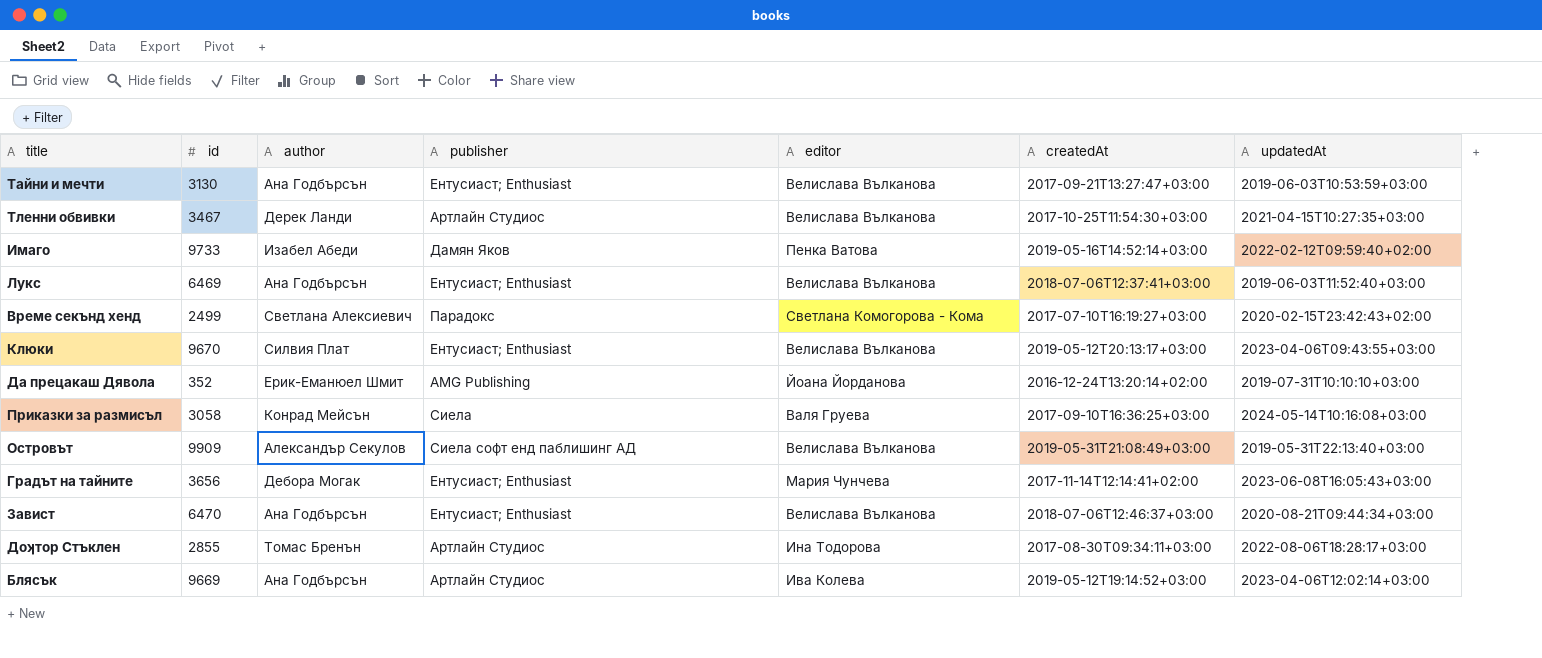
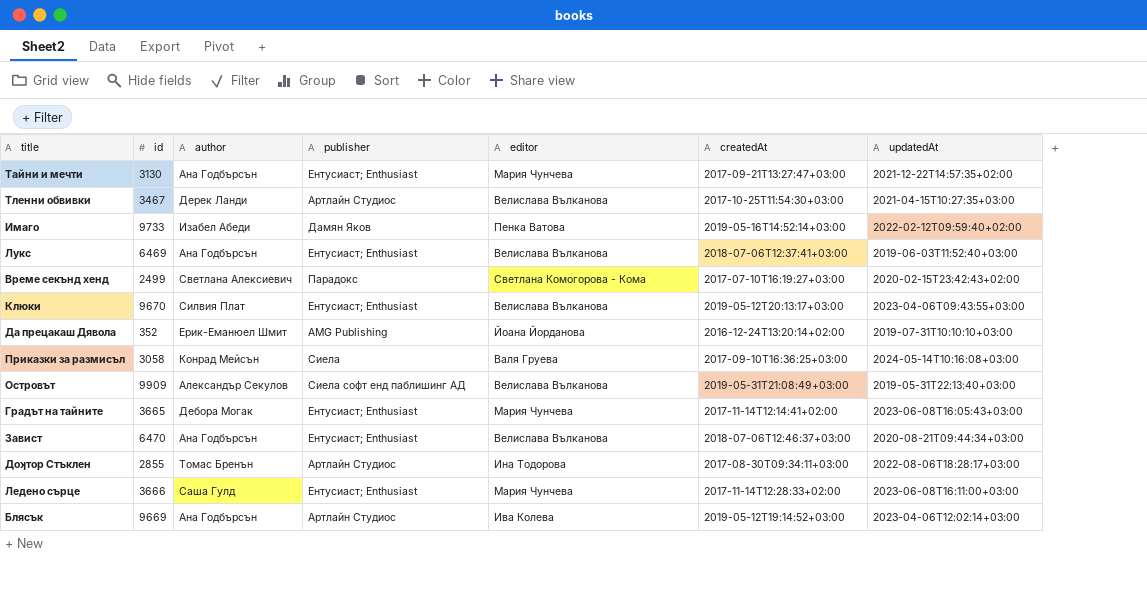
Тайни и мечти | editor: Велислава Вълканова -> Мария Чунчева
Тайни и мечти | updatedAt: 2019-06-03T10:53:59+03:00 -> 2021-12-22T14:57:35+02:00
Градът на тайните | id: 3656 -> 3665
row Ледено сърце: none -> 3666 | Саша Гулд | Ентусиаст; Enthusiast | Мария Чунчева | 2017-11-14T12:28:33+02:00 | 2023-06-08T16:11:00+03:00

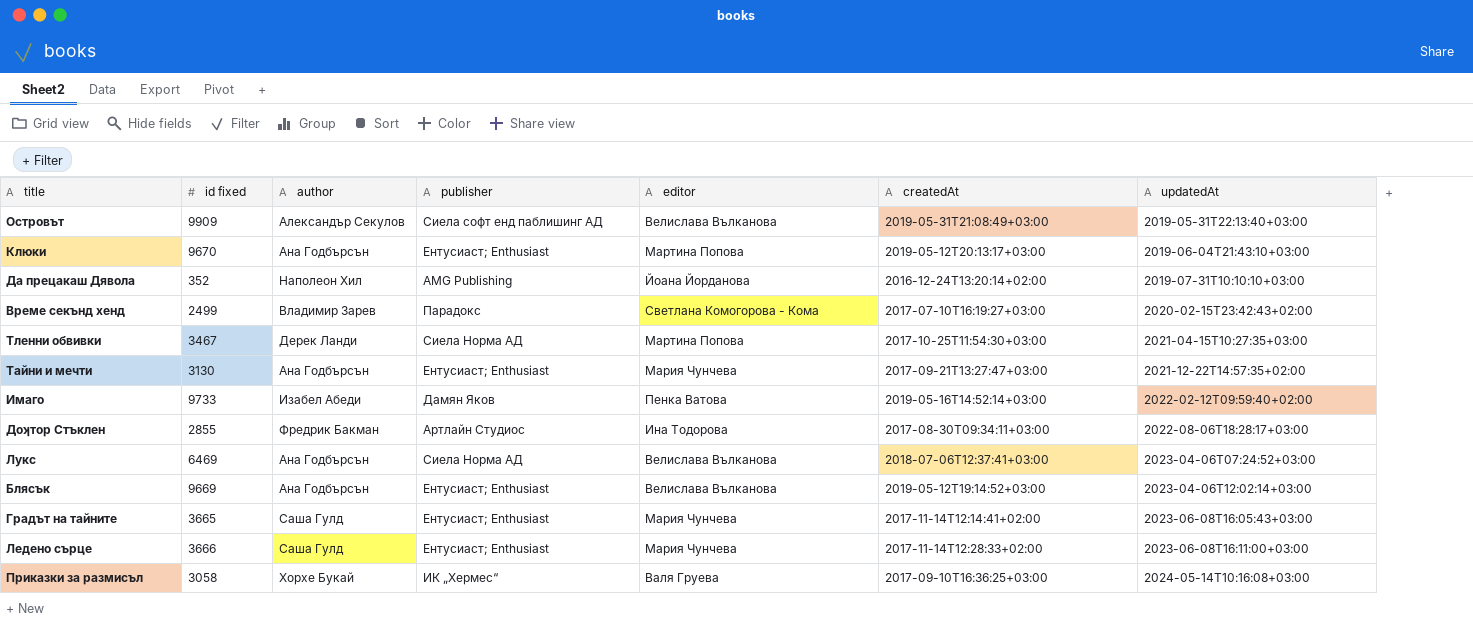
row order: none -> updatedAt ascending
column name: id -> id fixed
row Завист: 6470 | Ана Годбърсън | Ентусиаст; Enthusiast | Велислава Вълканова | 2018-07-06T12:46:37+03:00 | 2020-08-21T09:44:34+03:00 -> none
Клюки | author: Силвия Плат -> Ана Годбърсън
Клюки | editor: Велислава Вълканова -> Мартина Попова
Клюки | updatedAt: 2023-04-06T09:43:55+03:00 -> 2019-06-04T21:43:10+03:00
Да прецакаш Дявола | author: Ерик-Еманюел Шмит -> Наполеон Хил
Време секънд хенд | author: Светлана Алексиевич -> Владимир Зарев
Тленни обвивки | publisher: Артлайн Студиос -> Сиела Норма АД
Тленни обвивки | editor: Велислава Вълканова -> Мартина Попова
Доʞтор Стъклен | author: Томас Бренън -> Фредрик Бакман
Лукс | publisher: Ентусиаст; Enthusiast -> Сиела Норма АД
Лукс | updatedAt: 2019-06-03T11:52:40+03:00 -> 2023-04-06T07:24:52+03:00
Блясък | publisher: Артлайн Студиос -> Ентусиаст; Enthusiast
Блясък | editor: Ива Колева -> Велислава Вълканова
Градът на тайните | author: Дебора Могак -> Саша Гулд
Приказки за размисъл | author: Конрад Мейсън -> Хорхе Букай
Приказки за размисъл | publisher: Сиела -> ИК „Хермес“

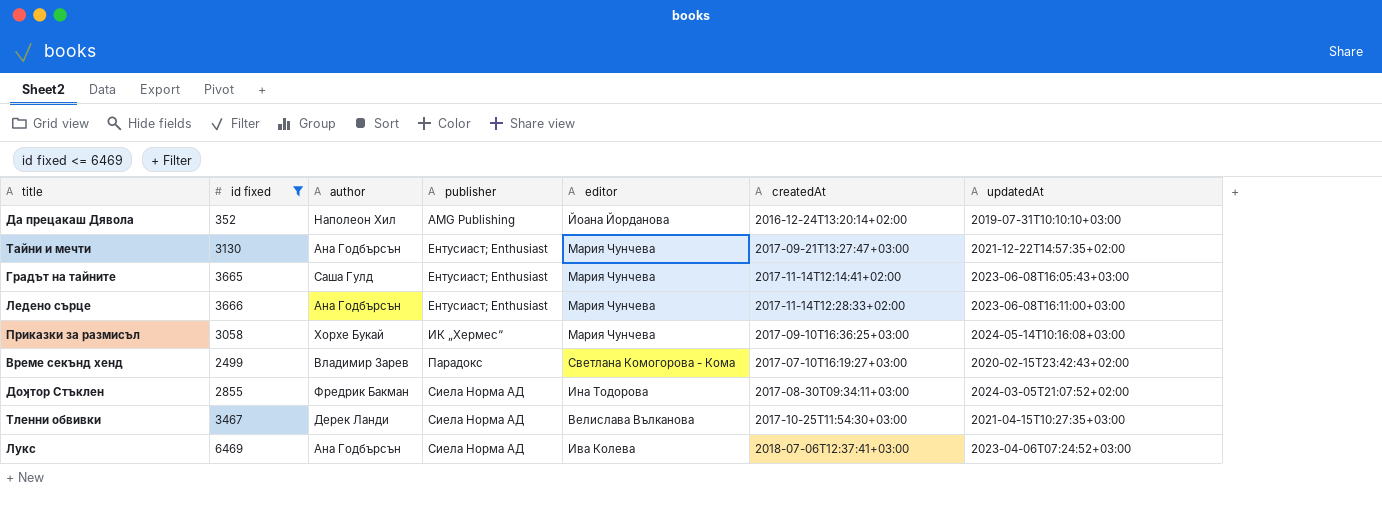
filter: none -> id fixed <= 6469
row order: updatedAt ascending -> publisher ascending
Ледено сърце | author: Саша Гулд -> Ана Годбърсън
Приказки за размисъл | editor: Валя Груева -> Мария Чунчева
Доʞтор Стъклен | publisher: Артлайн Студиос -> Сиела Норма АД
Доʞтор Стъклен | updatedAt: 2022-08-06T18:28:17+03:00 -> 2024-03-05T21:07:52+02:00
Тленни обвивки | editor: Мартина Попова -> Велислава Вълканова
Лукс | editor: Велислава Вълканова -> Ива Колева

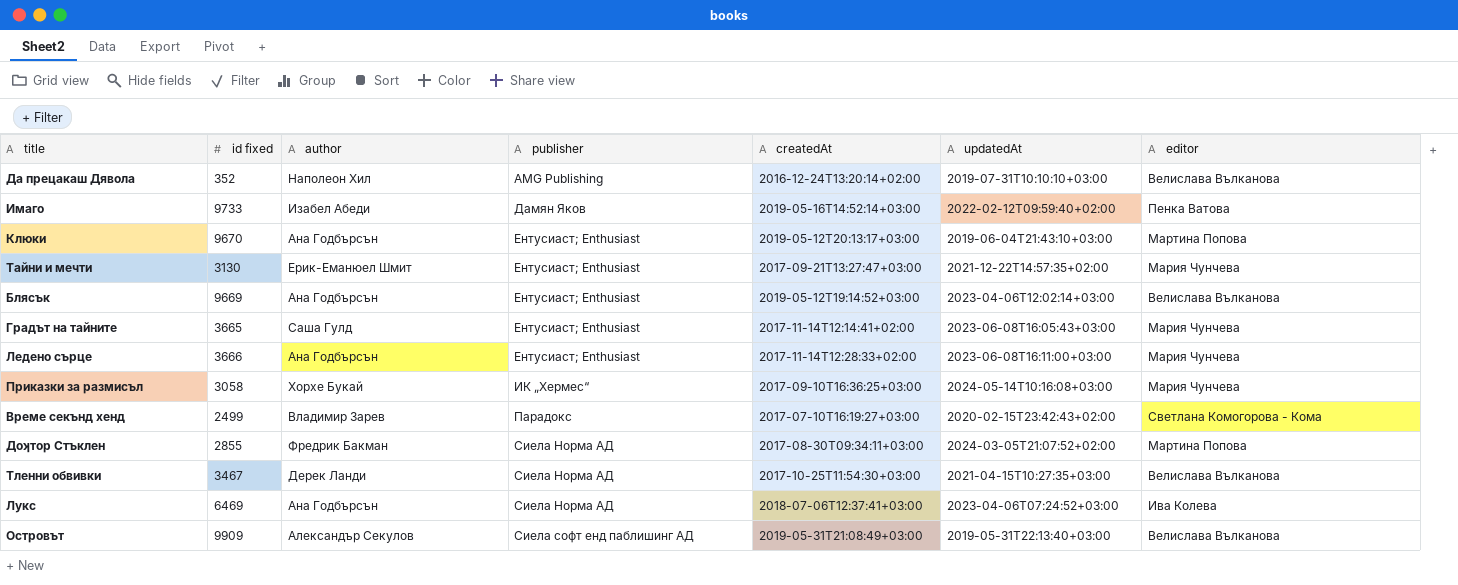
filter: id fixed <= 6469 -> none
column editor | position: 5 -> 7
Да прецакаш Дявола | editor: Йоана Йорданова -> Велислава Вълканова
Тайни и мечти | author: Ана Годбърсън -> Ерик-Еманюел Шмит
Доʞтор Стъклен | editor: Ина Тодорова -> Мартина Попова

